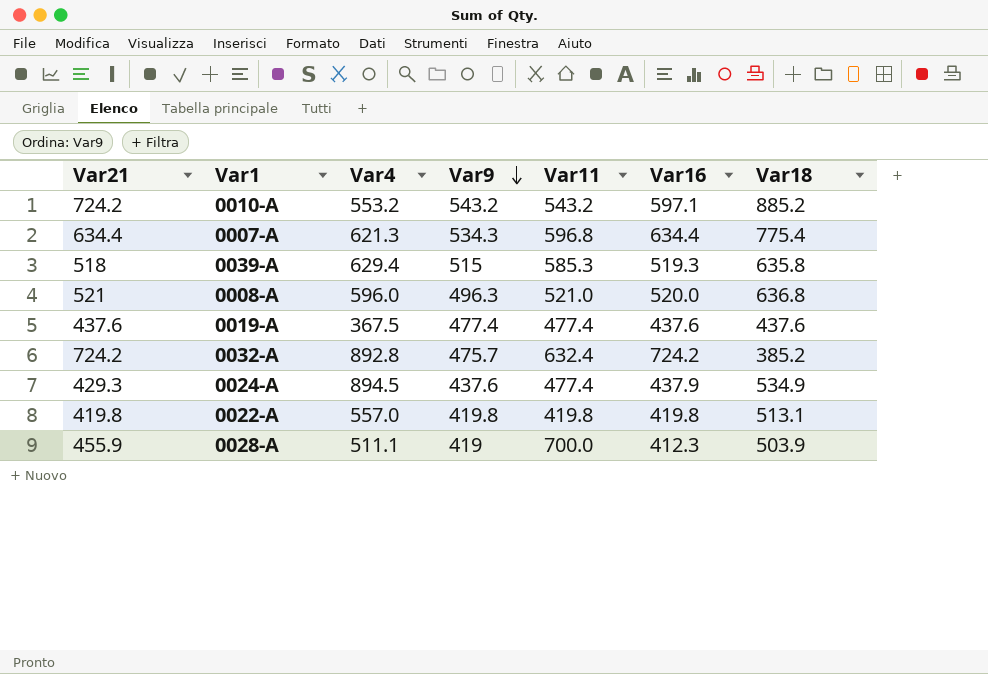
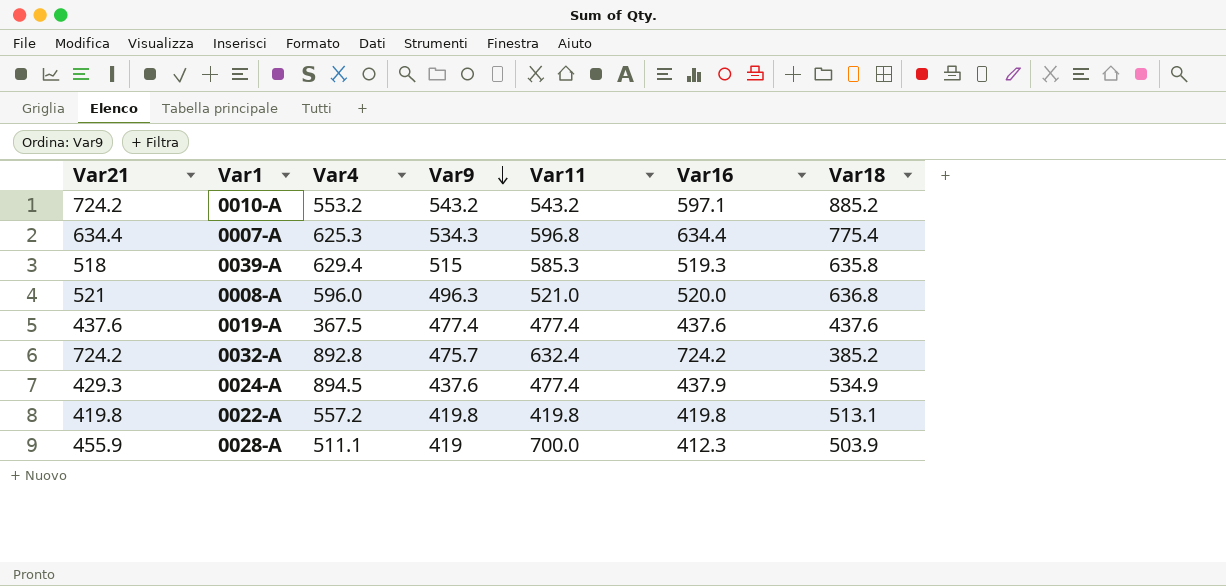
0007-A | Var4: 621.3 -> 625.3
0022-A | Var4: 557.0 -> 557.2

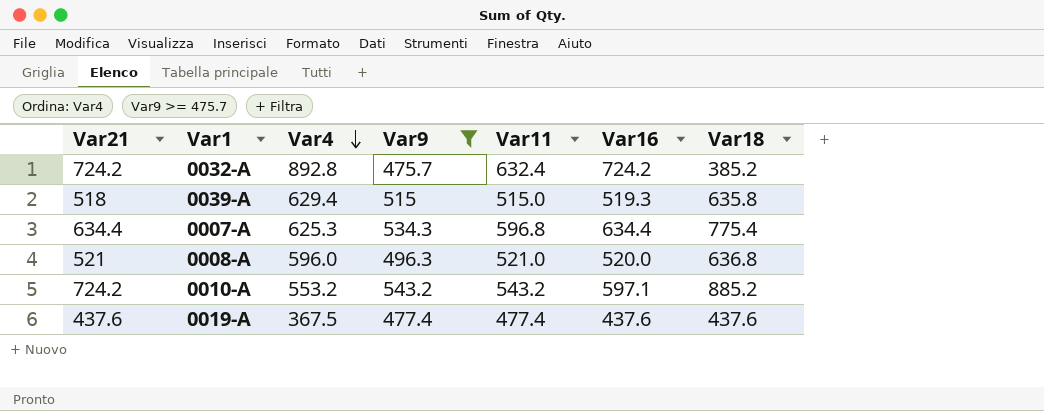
filter: none -> Var9 >= 475.7
row order: Var9 descending -> Var4 descending
0039-A | Var11: 585.3 -> 515.0

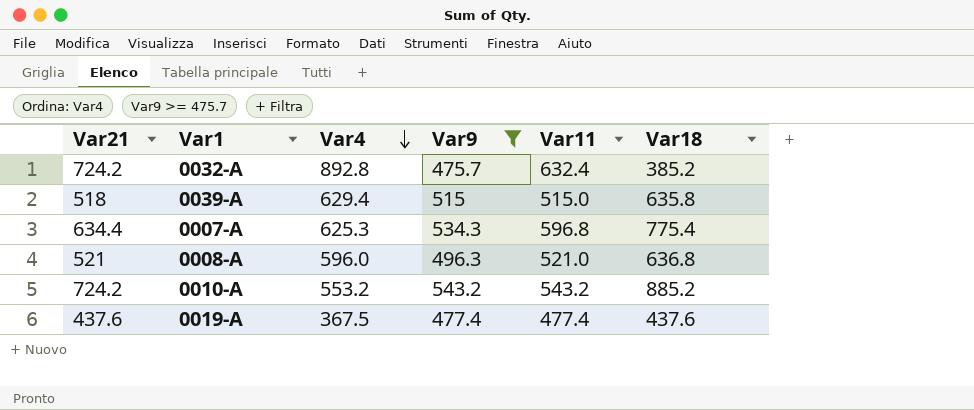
column Var16 | position: 6 -> none

